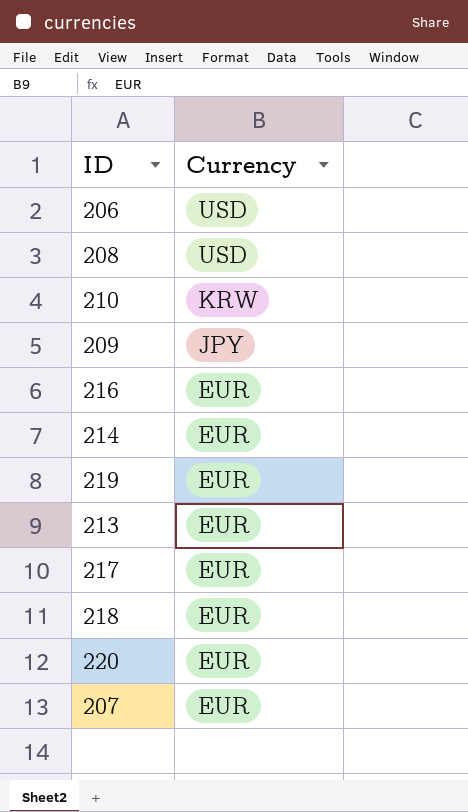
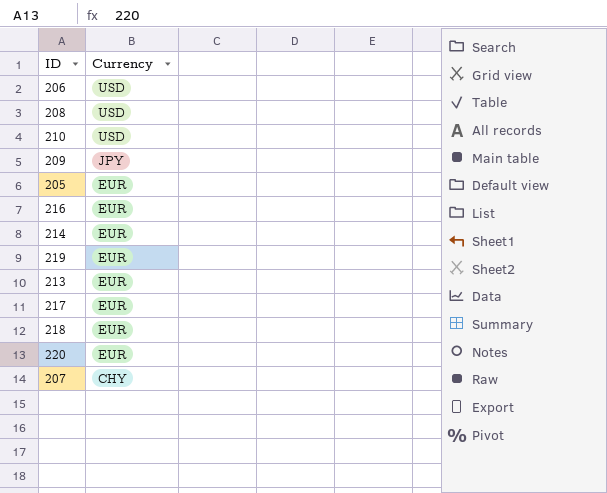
210 | Currency: KRW -> USD
row 205: none -> EUR
207 | Currency: EUR -> CHY

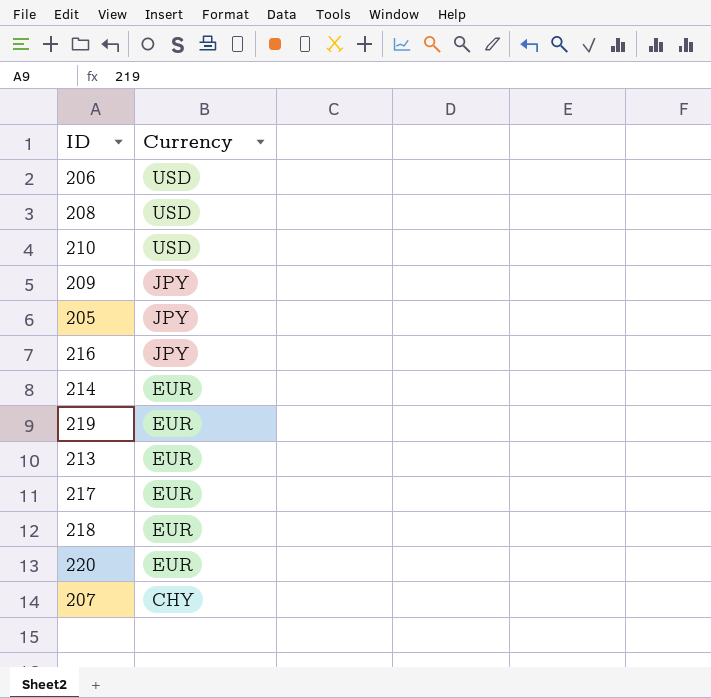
205 | Currency: EUR -> JPY
216 | Currency: EUR -> JPY

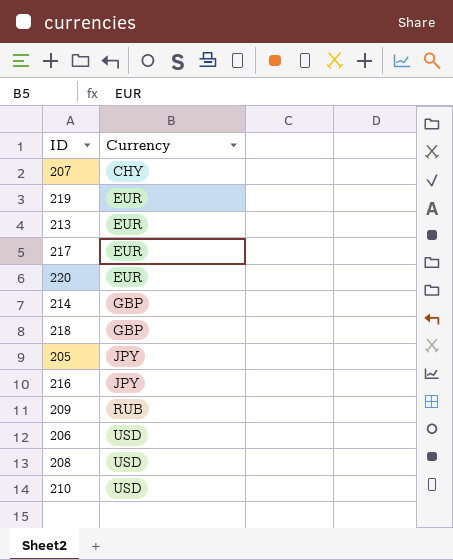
row order: Currency descending -> Currency ascending
214 | Currency: EUR -> GBP
218 | Currency: EUR -> GBP
209 | Currency: JPY -> RUB

